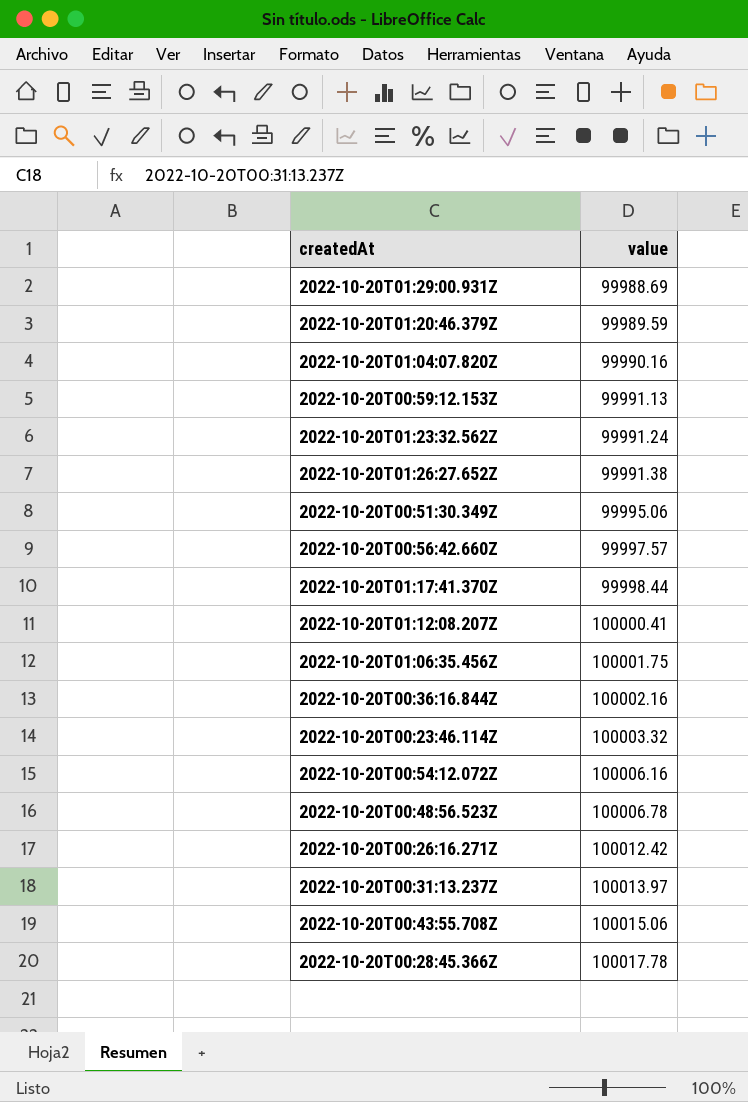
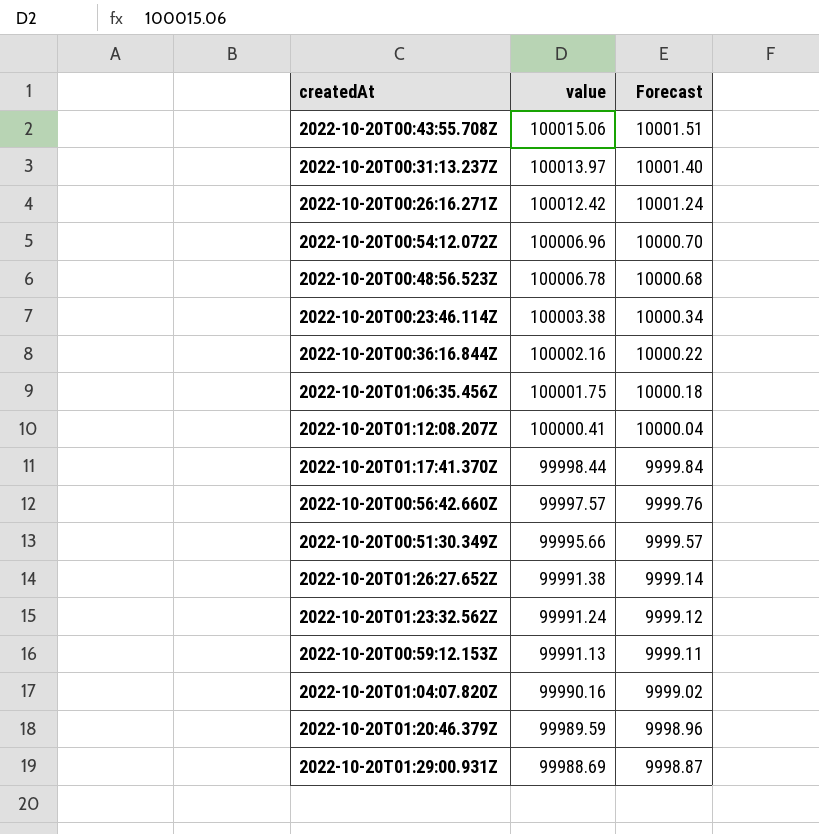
row order: value ascending -> value descending
column Forecast | formula: none -> [value] * 0.1
row 2022-10-20T00:28:45.366Z: 100017.78 -> none
2022-10-20T00:54:12.072Z | value: 100006.16 -> 100006.96
2022-10-20T00:23:46.114Z | value: 100003.32 -> 100003.38
2022-10-20T00:51:30.349Z | value: 99995.06 -> 99995.66

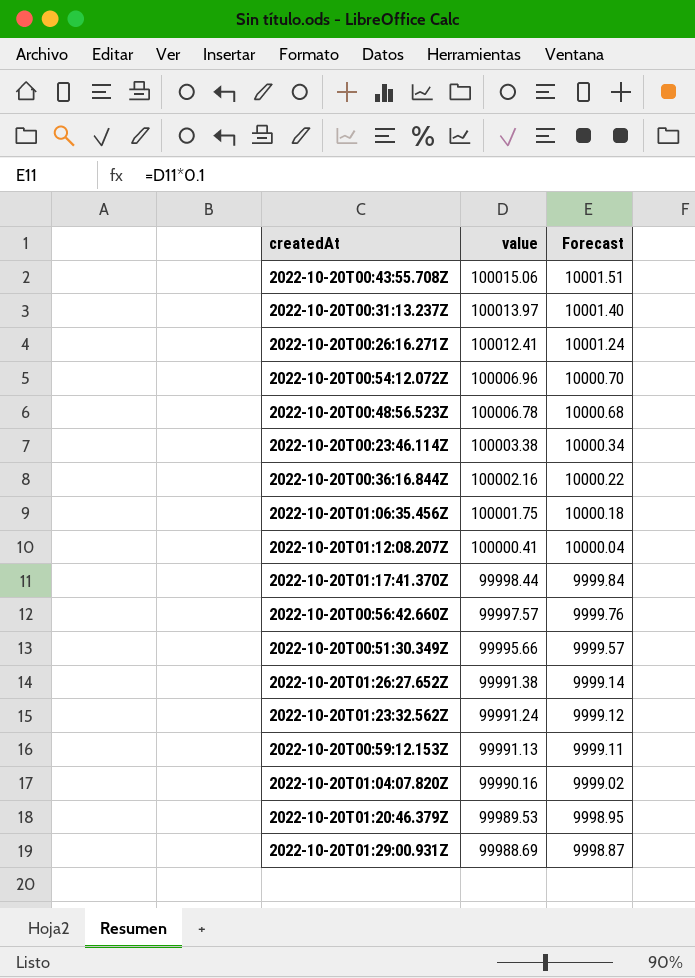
2022-10-20T00:26:16.271Z | value: 100012.42 -> 100012.41
2022-10-20T01:20:46.379Z | value: 99989.59 -> 99989.53
2022-10-20T01:20:46.379Z | Forecast: 9998.96 -> 9998.95

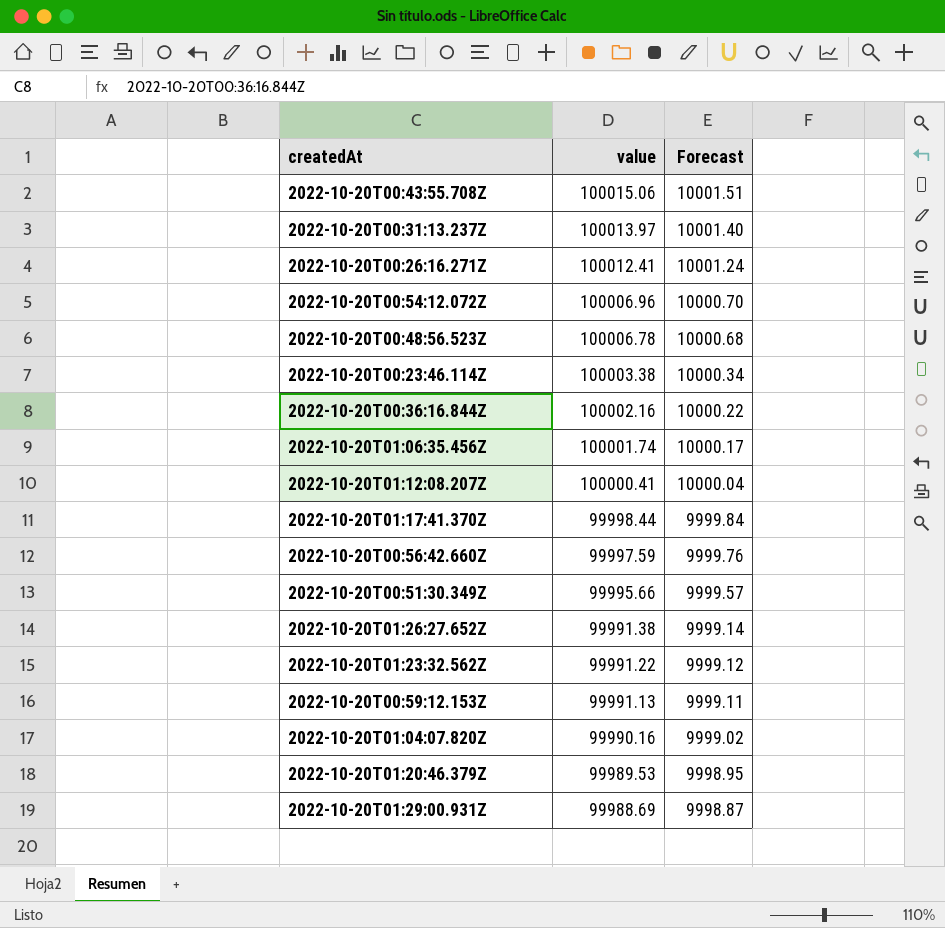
2022-10-20T01:06:35.456Z | value: 100001.75 -> 100001.74
2022-10-20T01:06:35.456Z | Forecast: 10000.18 -> 10000.17
2022-10-20T00:56:42.660Z | value: 99997.57 -> 99997.59
2022-10-20T01:23:32.562Z | value: 99991.24 -> 99991.22

